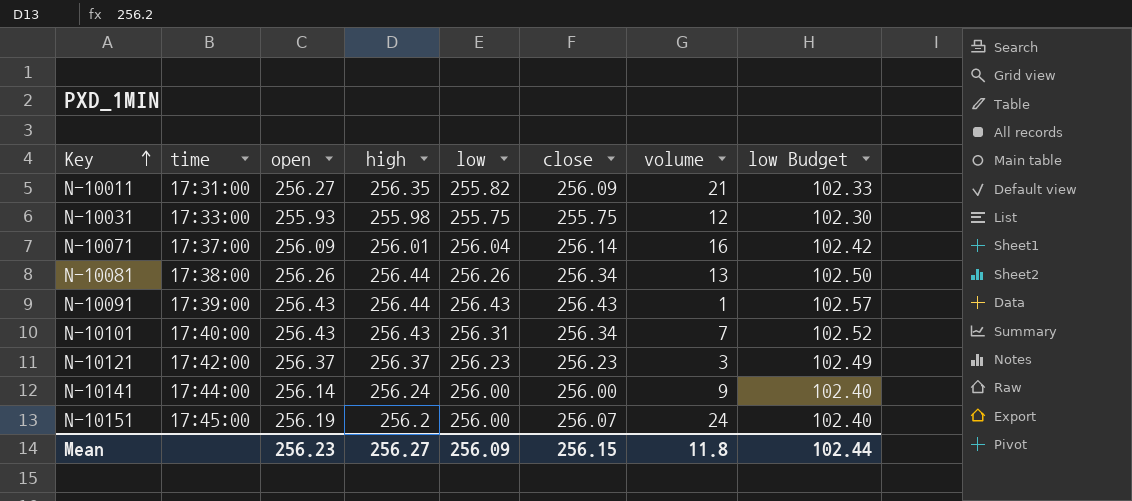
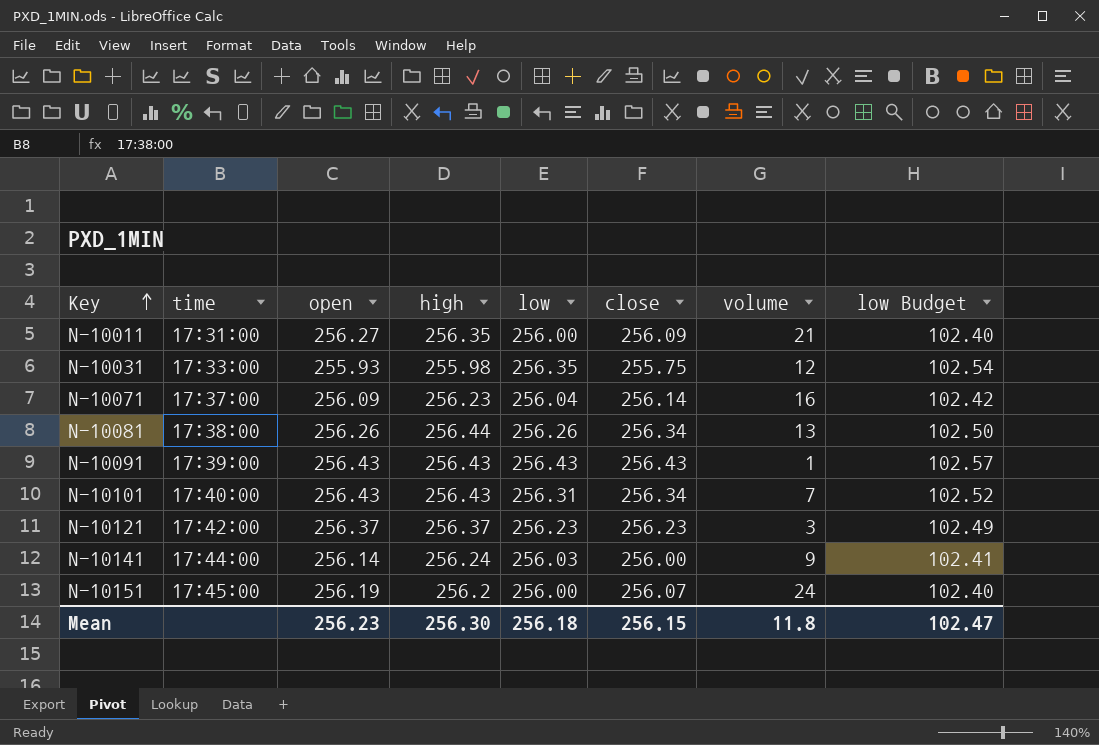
N-10011 | low: 255.82 -> 256.00
N-10011 | low Budget: 102.33 -> 102.40
N-10031 | low: 255.75 -> 256.35
N-10031 | low Budget: 102.30 -> 102.54
N-10071 | high: 256.01 -> 256.23
N-10091 | high: 256.44 -> 256.43
N-10141 | low: 256.00 -> 256.03
N-10141 | low Budget: 102.40 -> 102.41
Mean | high: 256.27 -> 256.30
Mean | low: 256.09 -> 256.18
Mean | low Budget: 102.44 -> 102.47

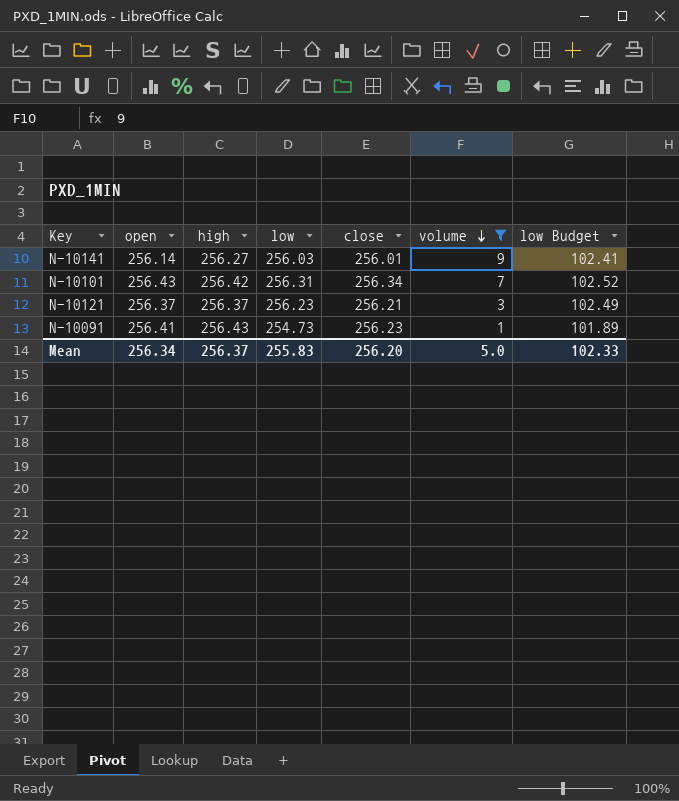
filter: none -> volume <= 9
row order: Key ascending -> volume descending
column time | position: 2 -> none
N-10141 | high: 256.24 -> 256.27
N-10141 | close: 256.00 -> 256.01
N-10101 | high: 256.43 -> 256.42
N-10121 | close: 256.23 -> 256.21
N-10091 | open: 256.43 -> 256.41
N-10091 | low: 256.43 -> 254.73
N-10091 | close: 256.43 -> 256.23
N-10091 | low Budget: 102.57 -> 101.89
Mean | open: 256.23 -> 256.34
Mean | high: 256.30 -> 256.37
Mean | low: 256.18 -> 255.83
Mean | close: 256.15 -> 256.20
Mean | volume: 11.8 -> 5.0
Mean | low Budget: 102.47 -> 102.33

